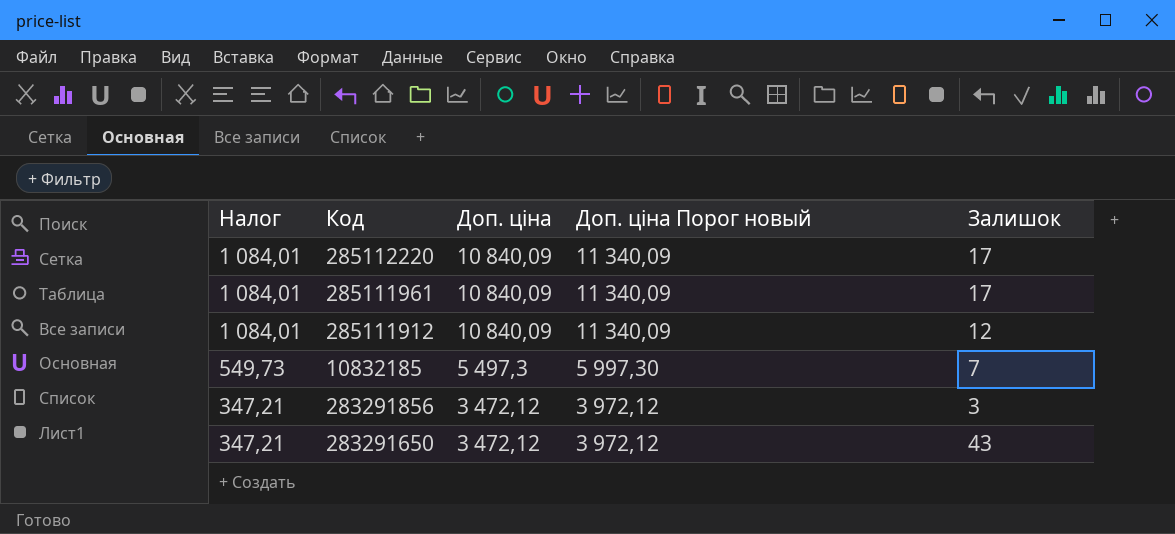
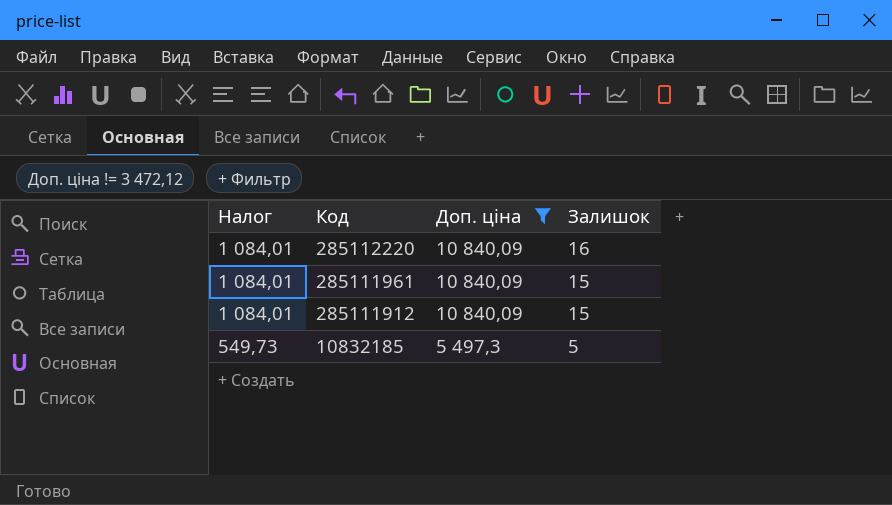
filter: none -> Доп. ціна != 3 472,12
column Доп. ціна Порог новый | formula: [Доп. ціна] + 500 -> none
285112220 | Залишок: 17 -> 16
285111961 | Залишок: 17 -> 15
285111912 | Залишок: 12 -> 15
10832185 | Залишок: 7 -> 5

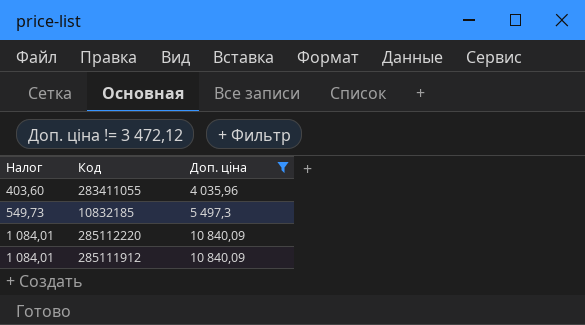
row order: Налог descending -> Налог ascending
column Залишок | position: 4 -> none
row 285111961: 1 084,01 | 10 840,09 | 15 -> none
row 283411055: none -> 403,60 | 4 035,96

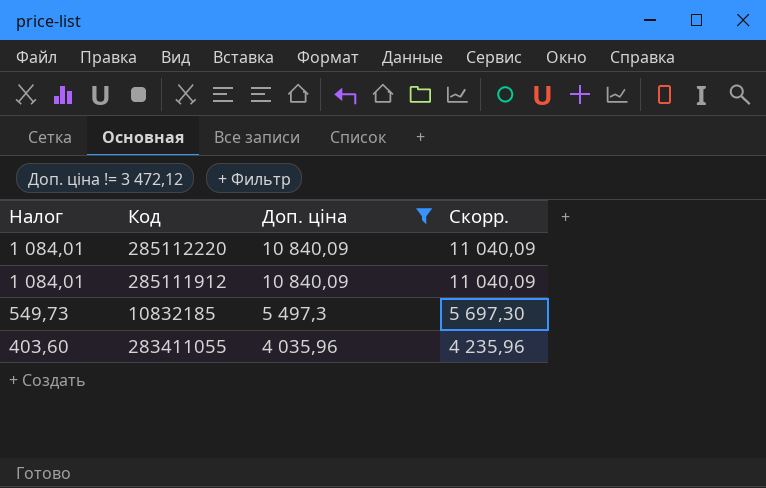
row order: Налог ascending -> Налог descending
column Скорр. | formula: none -> [Доп. ціна] + 200

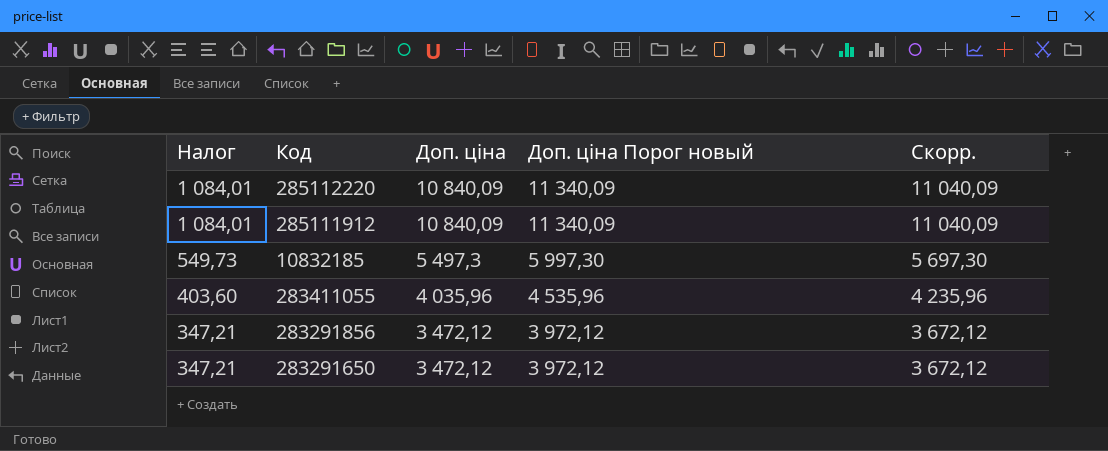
filter: Доп. ціна != 3 472,12 -> none
column Доп. ціна Порог новый | formula: none -> [Доп. ціна] + 500

